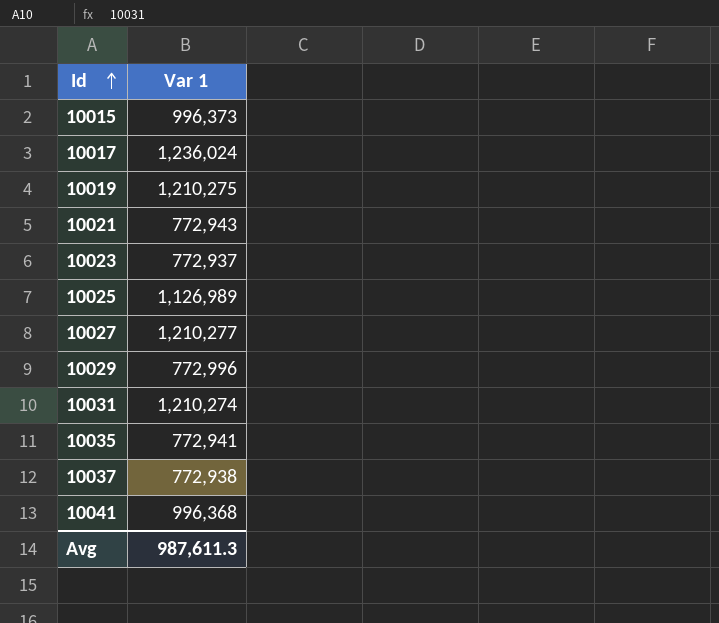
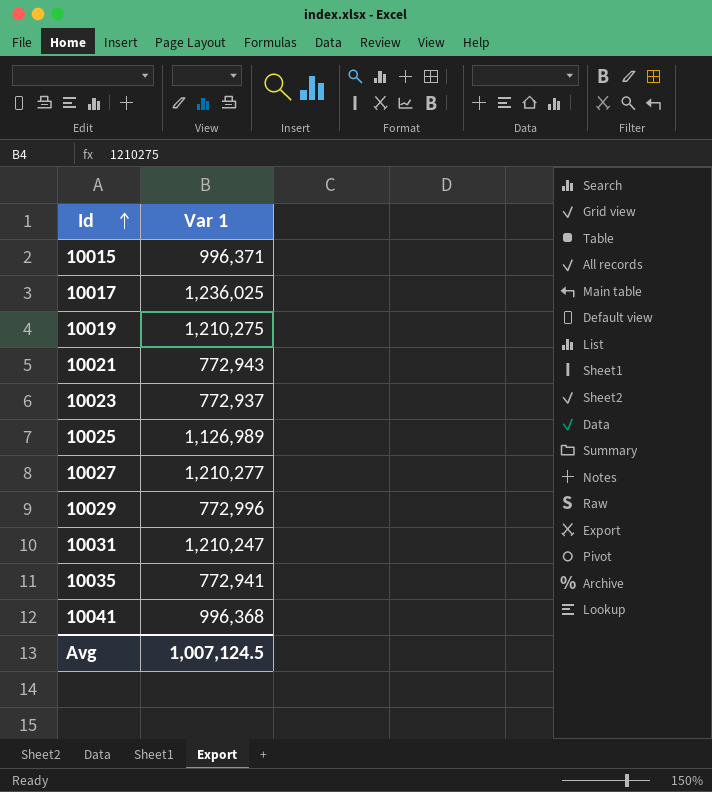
row 10037: 772,938 -> none
10015 | Var 1: 996,373 -> 996,371
10017 | Var 1: 1,236,024 -> 1,236,025
10031 | Var 1: 1,210,274 -> 1,210,247
Avg | Var 1: 987,611.3 -> 1,007,124.5

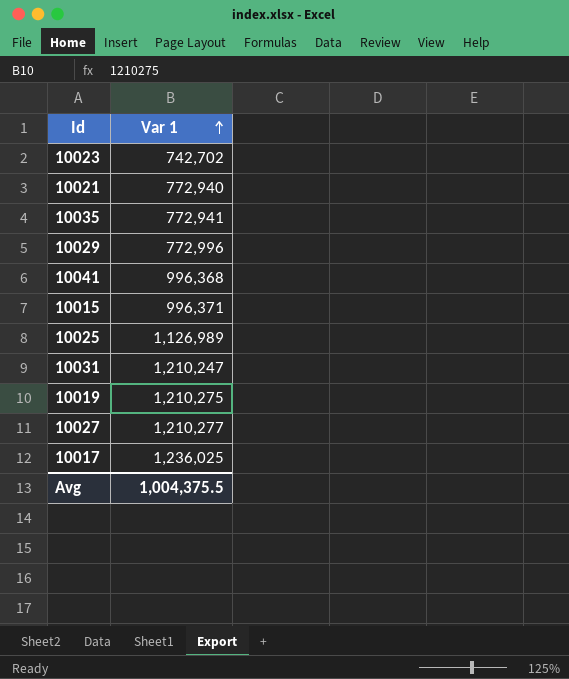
row order: Id ascending -> Var 1 ascending
10023 | Var 1: 772,937 -> 742,702
10021 | Var 1: 772,943 -> 772,940
Avg | Var 1: 1,007,124.5 -> 1,004,375.5

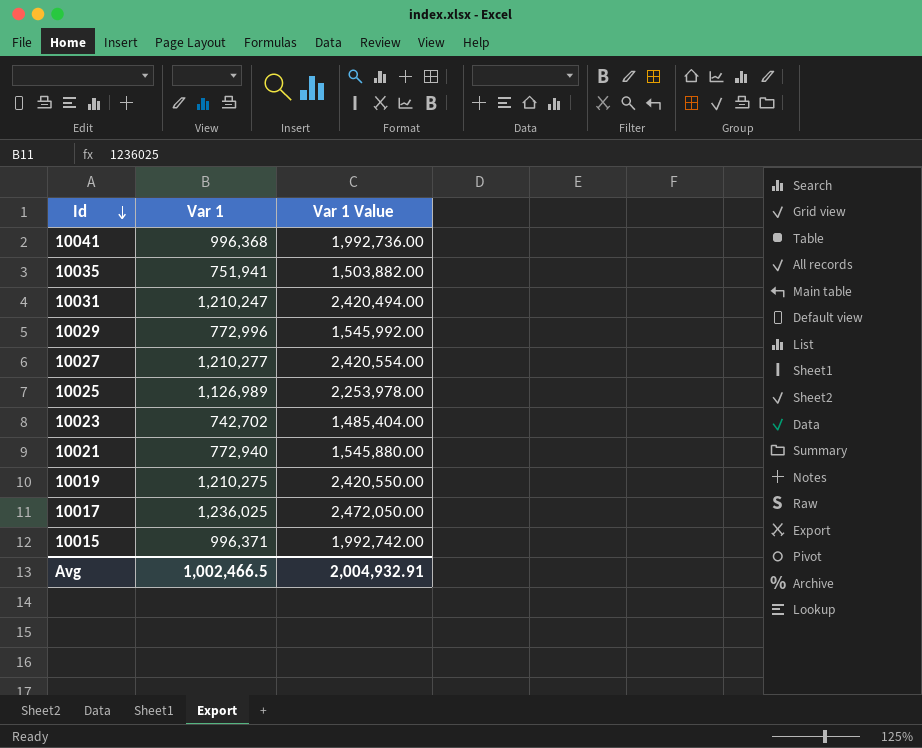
row order: Var 1 ascending -> Id descending
column Var 1 Value | formula: none -> [Var 1] * 2
10035 | Var 1: 772,941 -> 751,941
Avg | Var 1: 1,004,375.5 -> 1,002,466.5

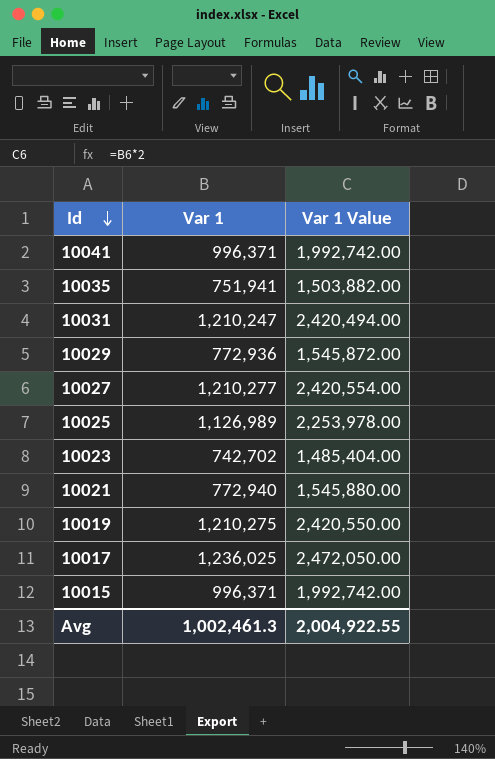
10041 | Var 1: 996,368 -> 996,371
10041 | Var 1 Value: 1,992,736.00 -> 1,992,742.00
10029 | Var 1: 772,996 -> 772,936
10029 | Var 1 Value: 1,545,992.00 -> 1,545,872.00
Avg | Var 1: 1,002,466.5 -> 1,002,461.3
Avg | Var 1 Value: 2,004,932.91 -> 2,004,922.55

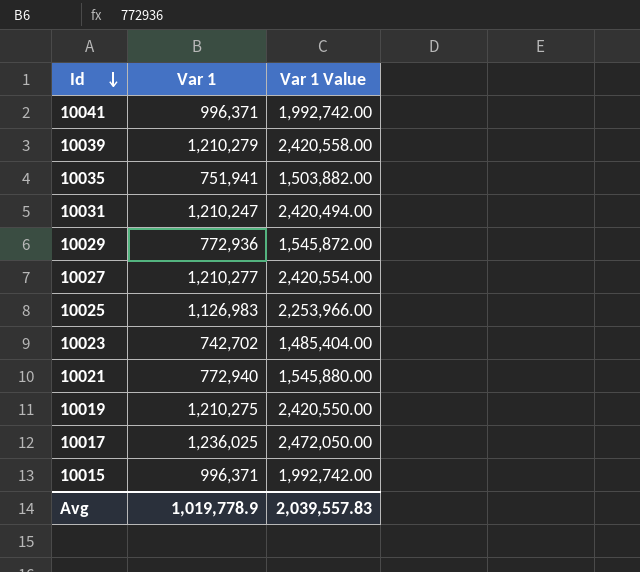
row 10039: none -> 1,210,279 | 2,420,558.00
10025 | Var 1: 1,126,989 -> 1,126,983
10025 | Var 1 Value: 2,253,978.00 -> 2,253,966.00
Avg | Var 1: 1,002,461.3 -> 1,019,778.9
Avg | Var 1 Value: 2,004,922.55 -> 2,039,557.83

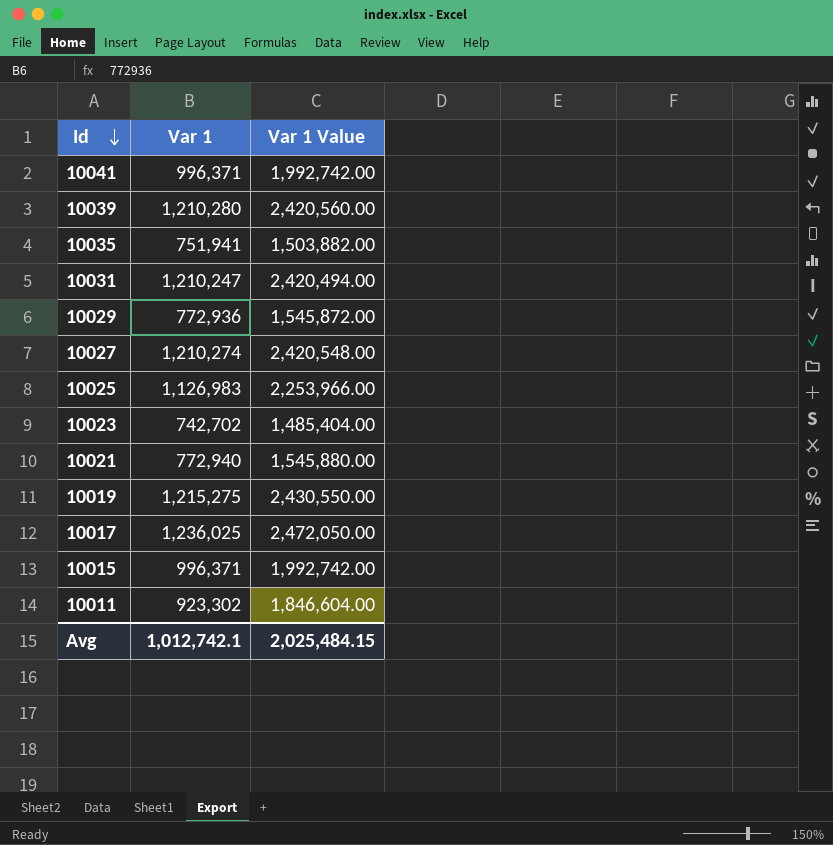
10039 | Var 1: 1,210,279 -> 1,210,280
10039 | Var 1 Value: 2,420,558.00 -> 2,420,560.00
10027 | Var 1: 1,210,277 -> 1,210,274
10027 | Var 1 Value: 2,420,554.00 -> 2,420,548.00
10019 | Var 1: 1,210,275 -> 1,215,275
10019 | Var 1 Value: 2,420,550.00 -> 2,430,550.00
row 10011: none -> 923,302 | 1,846,604.00
Avg | Var 1: 1,019,778.9 -> 1,012,742.1
Avg | Var 1 Value: 2,039,557.83 -> 2,025,484.15

